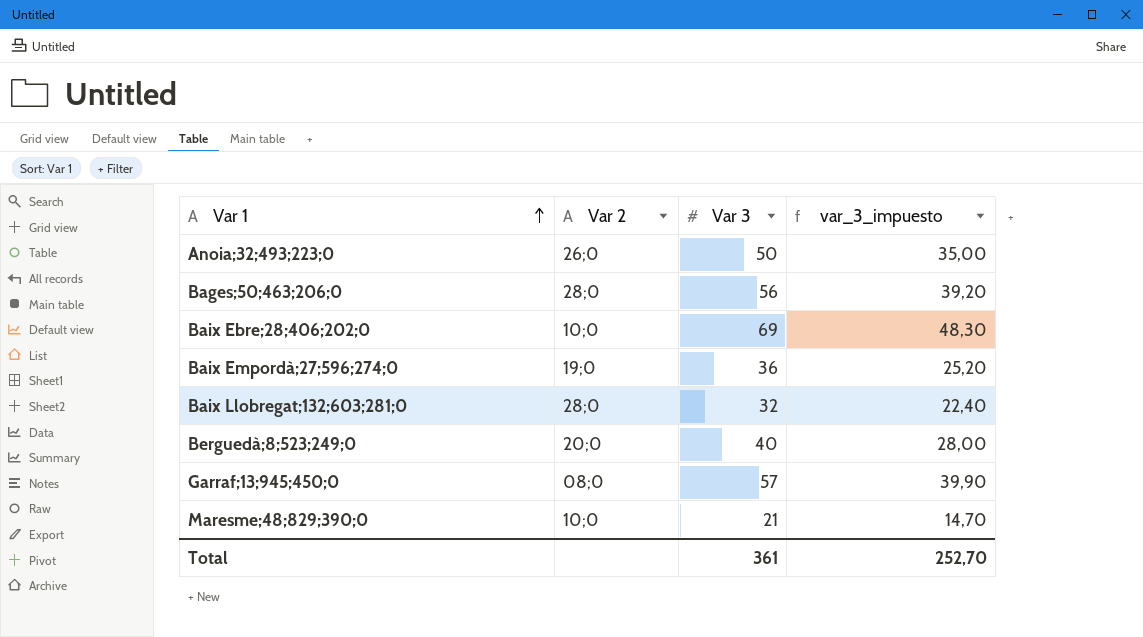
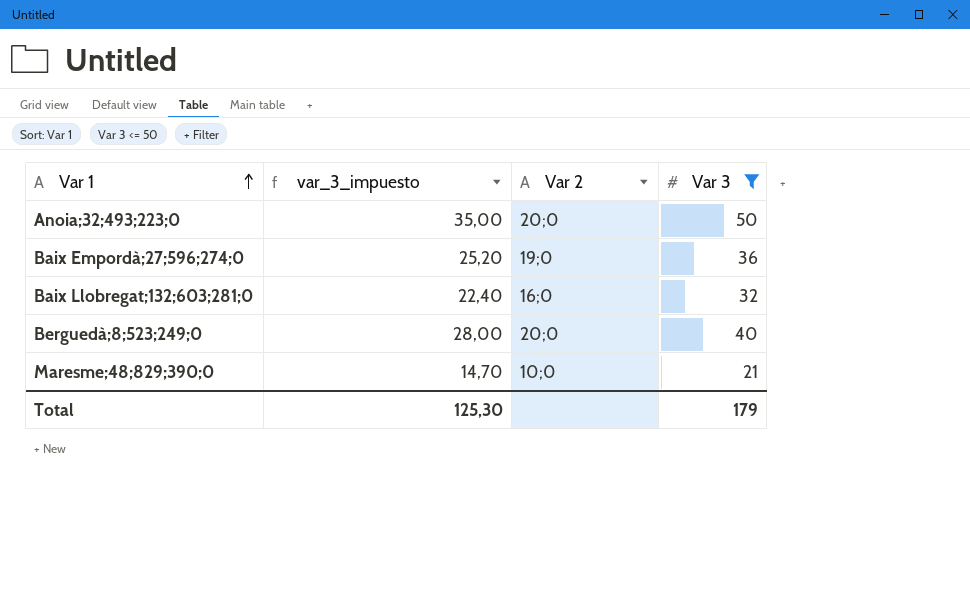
filter: none -> Var 3 <= 50
column var_3_impuesto | position: 4 -> 2
Anoia;32;493;223;0 | Var 2: 26;0 -> 20;0
Baix Llobregat;132;603;281;0 | Var 2: 28;0 -> 16;0
Total | var_3_impuesto: 252,70 -> 125,30
Total | Var 3: 361 -> 179

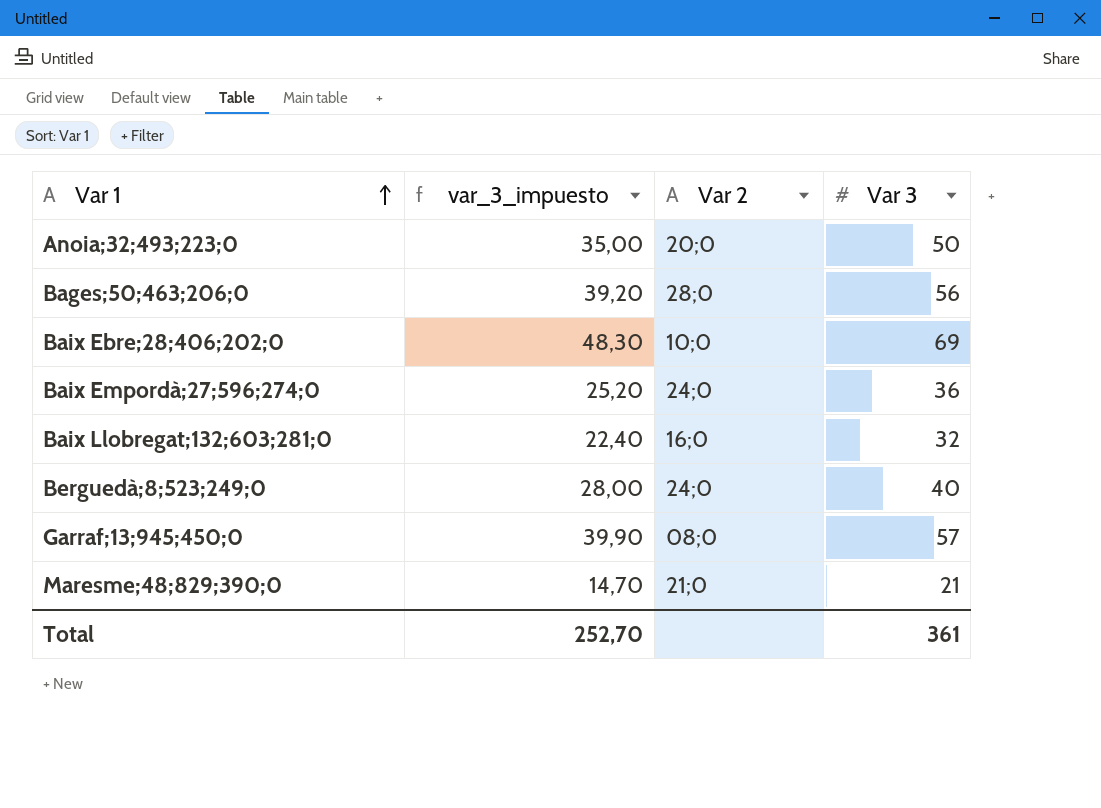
filter: Var 3 <= 50 -> none
Baix Empordà;27;596;274;0 | Var 2: 19;0 -> 24;0
Berguedà;8;523;249;0 | Var 2: 20;0 -> 24;0
Maresme;48;829;390;0 | Var 2: 10;0 -> 21;0
Total | var_3_impuesto: 125,30 -> 252,70
Total | Var 3: 179 -> 361

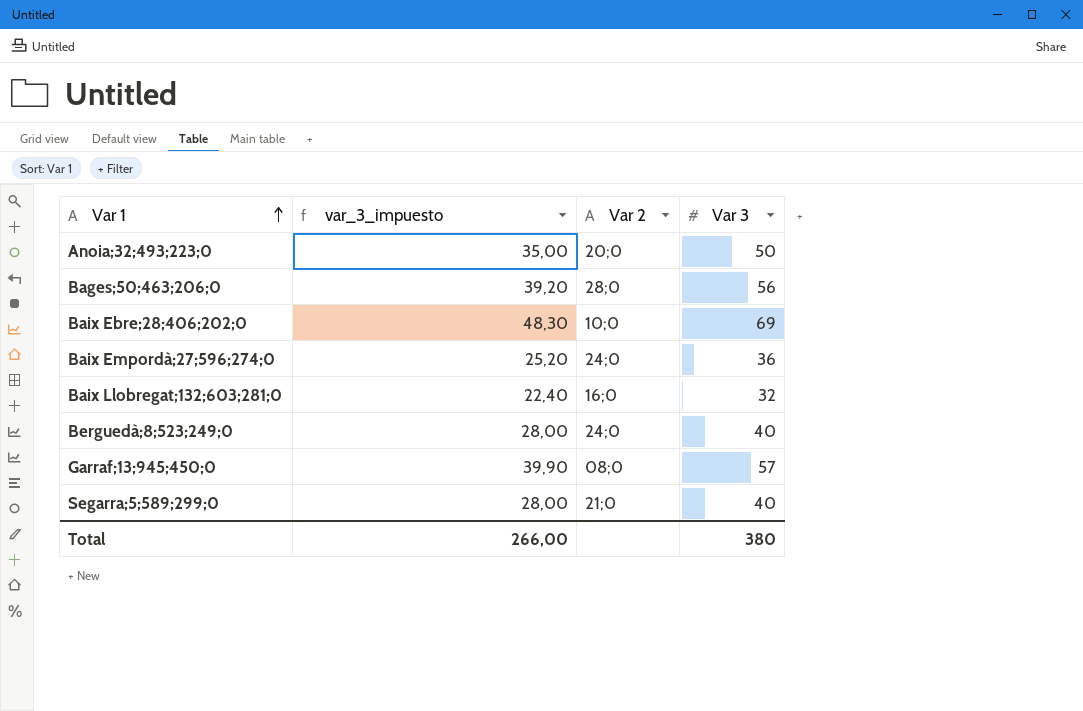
row Maresme;48;829;390;0: 14,70 | 21;0 | 21 -> none
row Segarra;5;589;299;0: none -> 28,00 | 21;0 | 40
Total | var_3_impuesto: 252,70 -> 266,00
Total | Var 3: 361 -> 380

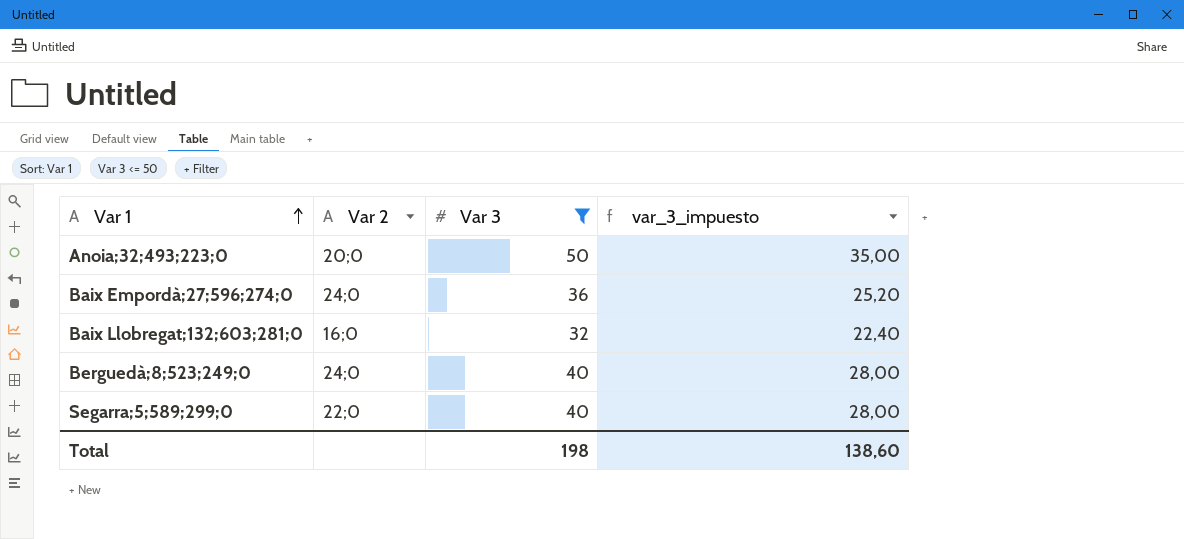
filter: none -> Var 3 <= 50
column var_3_impuesto | position: 2 -> 4
Segarra;5;589;299;0 | Var 2: 21;0 -> 22;0
Total | Var 3: 380 -> 198
Total | var_3_impuesto: 266,00 -> 138,60

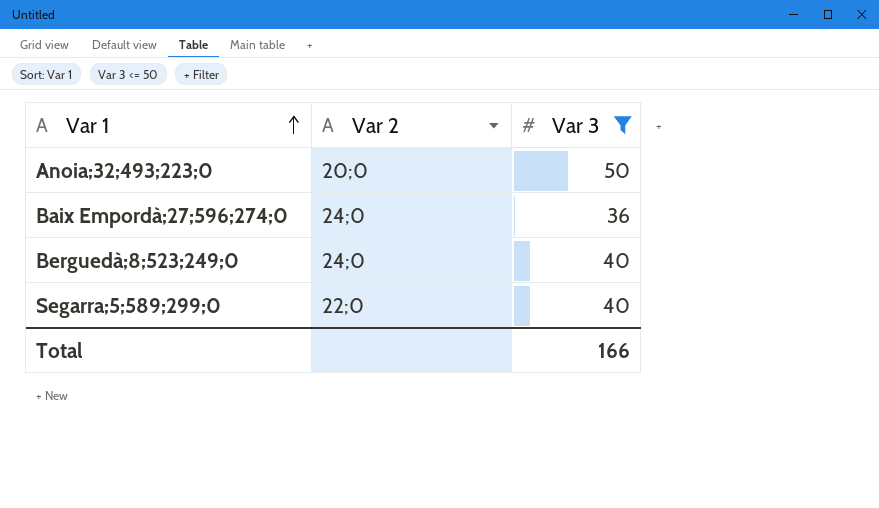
column var_3_impuesto | formula: [Var 3] * 0,7 -> none
row Baix Llobregat;132;603;281;0: 16;0 | 32 | 22,40 -> none
Total | Var 3: 198 -> 166

